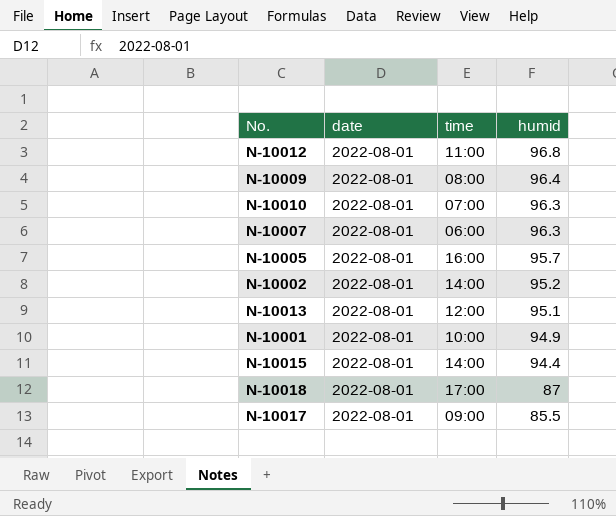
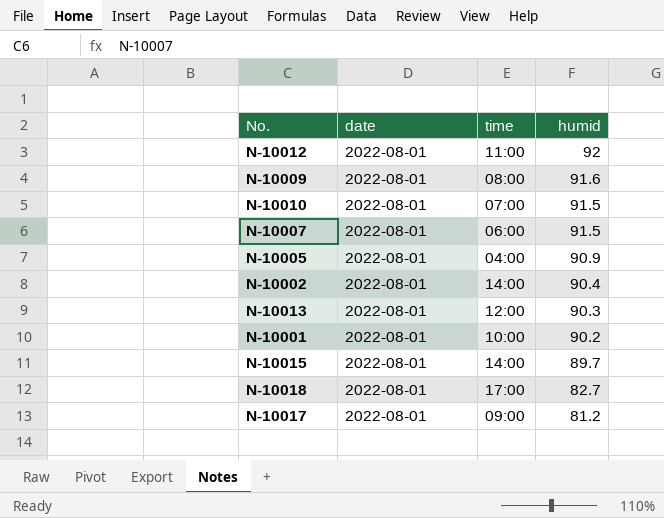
N-10012 | humid: 96.8 -> 92
N-10009 | humid: 96.4 -> 91.6
N-10010 | humid: 96.3 -> 91.5
N-10007 | humid: 96.3 -> 91.5
N-10005 | time: 16:00 -> 04:00
N-10005 | humid: 95.7 -> 90.9
N-10002 | humid: 95.2 -> 90.4
N-10013 | humid: 95.1 -> 90.3
N-10001 | humid: 94.9 -> 90.2
N-10015 | humid: 94.4 -> 89.7
N-10018 | humid: 87 -> 82.7
N-10017 | humid: 85.5 -> 81.2

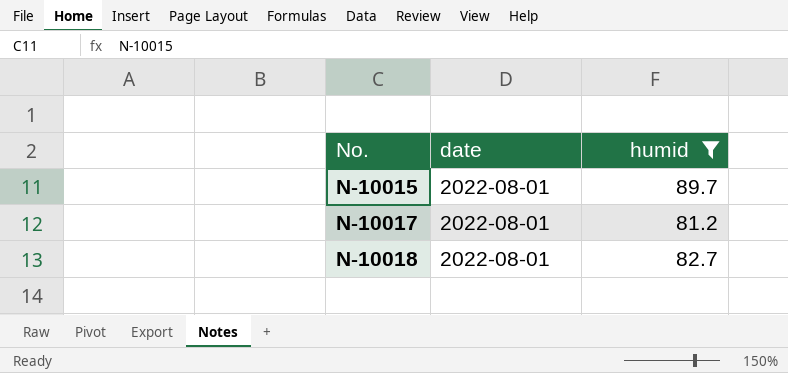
filter: none -> humid <= 89.7
row order: humid descending -> No. ascending
column time | position: 3 -> none

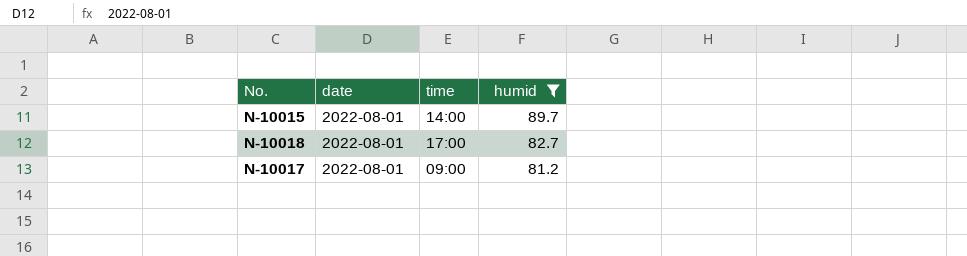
row order: No. ascending -> humid descending
column time | position: none -> 3

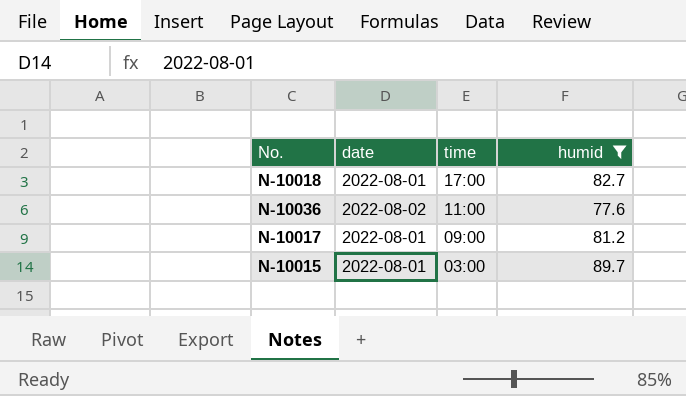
row order: humid descending -> time descending
row N-10036: none -> 2022-08-02 | 11:00 | 77.6
N-10015 | time: 14:00 -> 03:00

